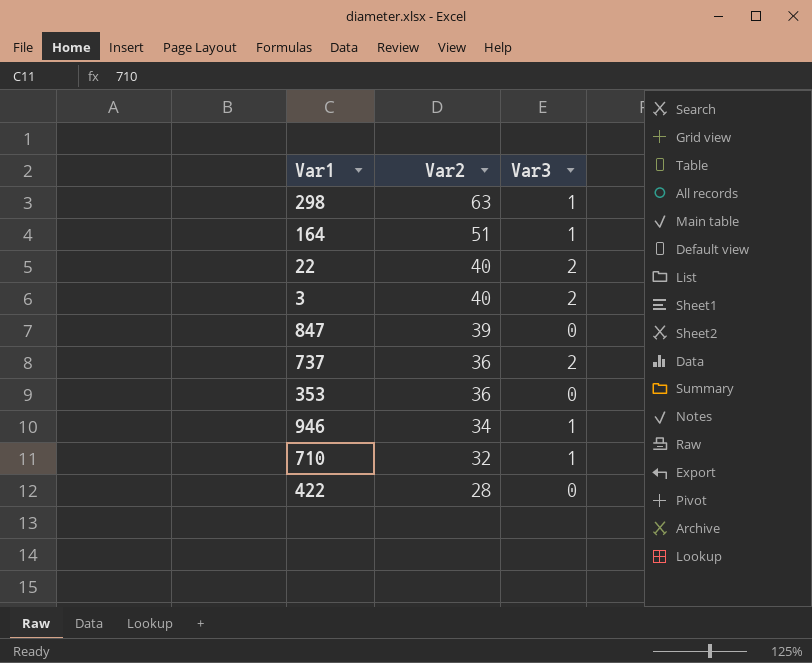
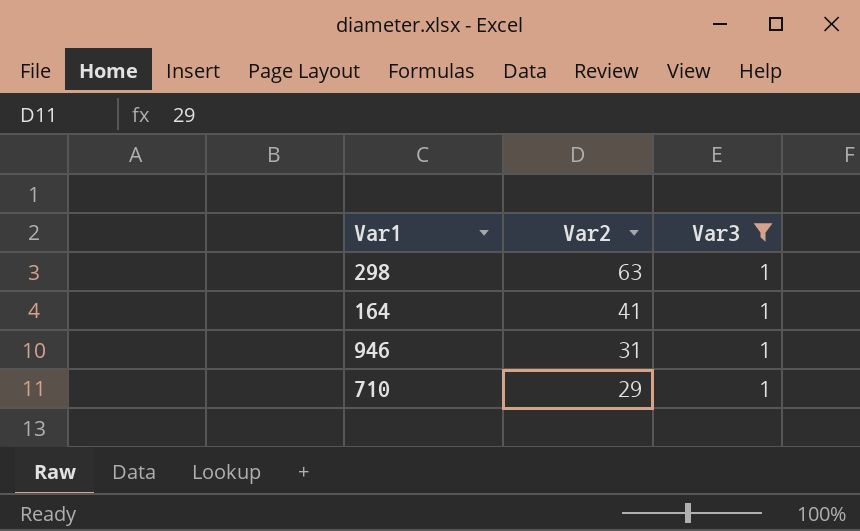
filter: none -> Var3 = 1
164 | Var2: 51 -> 41
946 | Var2: 34 -> 31
710 | Var2: 32 -> 29

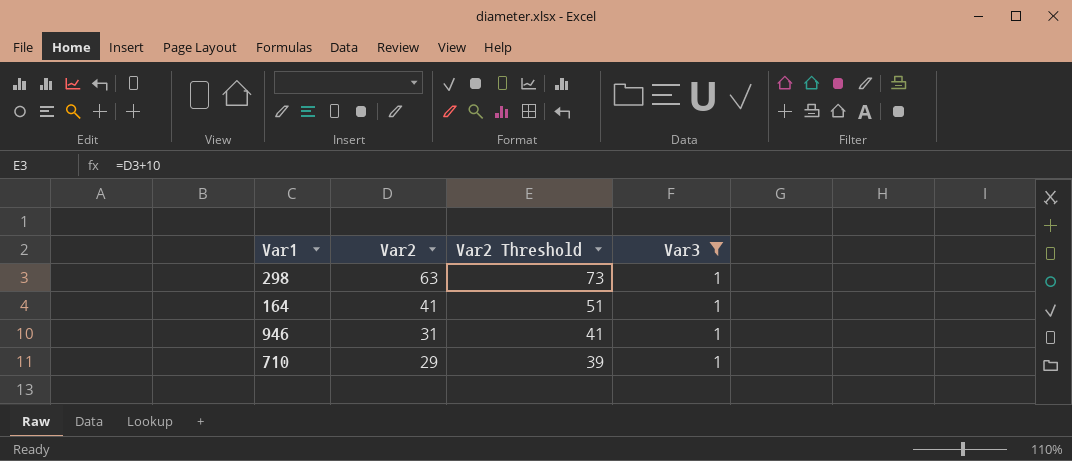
column Var2 Threshold | formula: none -> [Var2] + 10

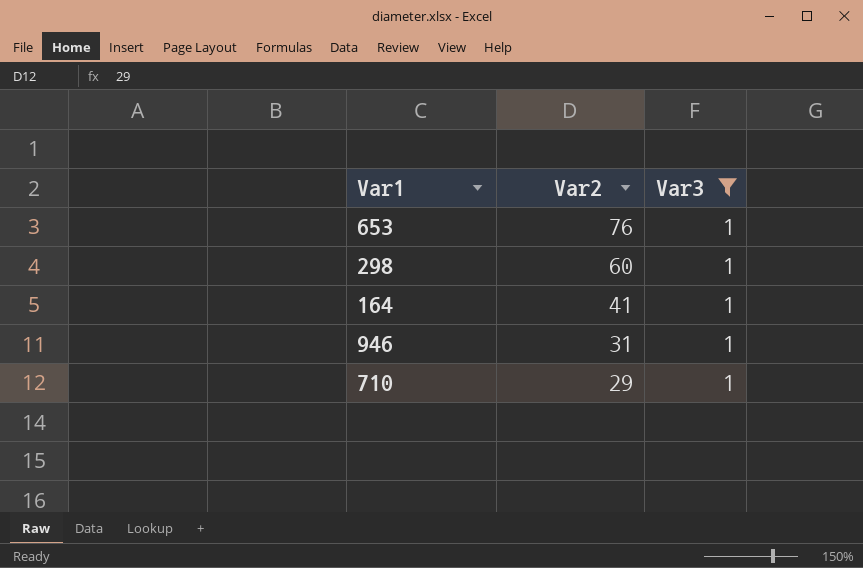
column Var2 Threshold | formula: [Var2] + 10 -> none
row 653: none -> 76 | 1
298 | Var2: 63 -> 60

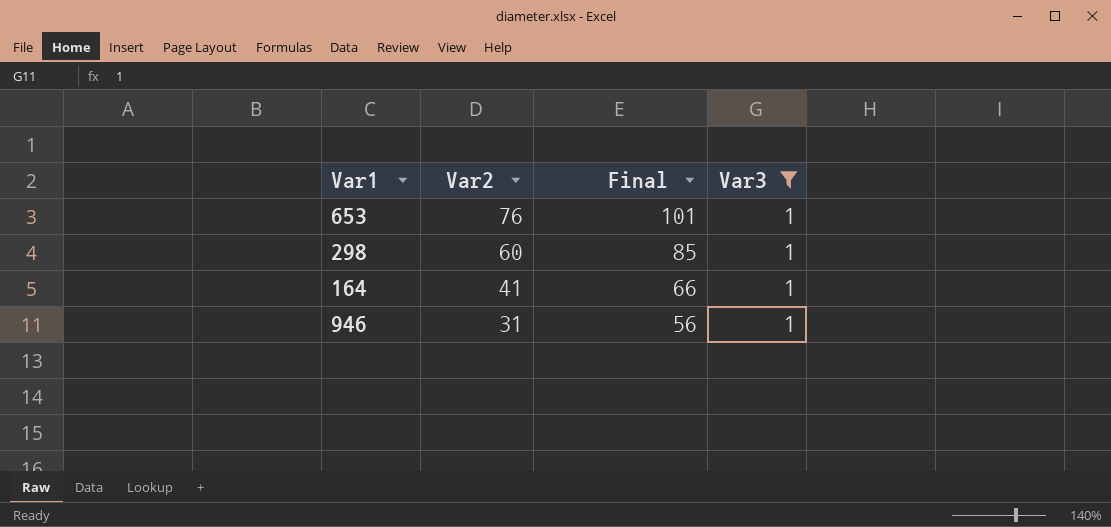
column Final | formula: none -> [Var2] + 25
row 710: 29 | 1 -> none

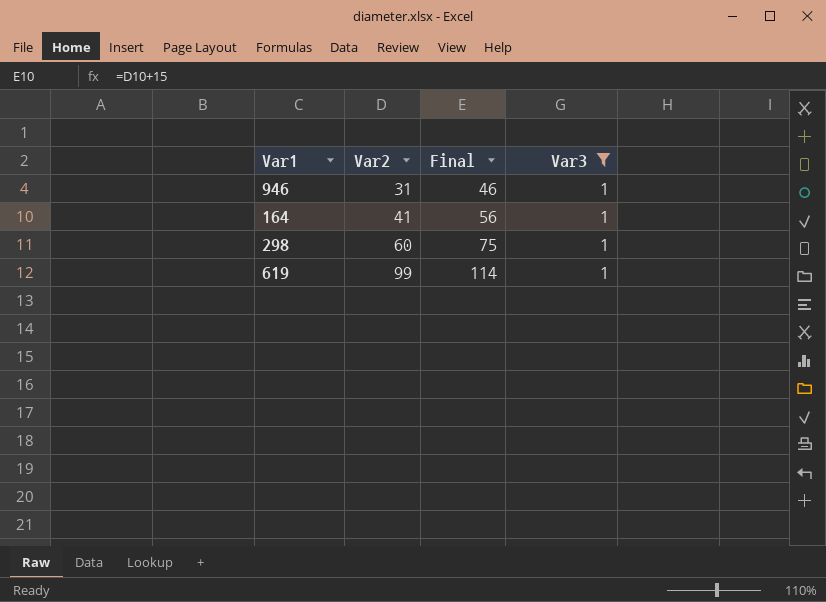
row order: Var2 descending -> Var2 ascending
column Final | formula: [Var2] + 25 -> [Var2] + 15
row 653: 76 | 101 | 1 -> none
row 619: none -> 99 | 114 | 1

